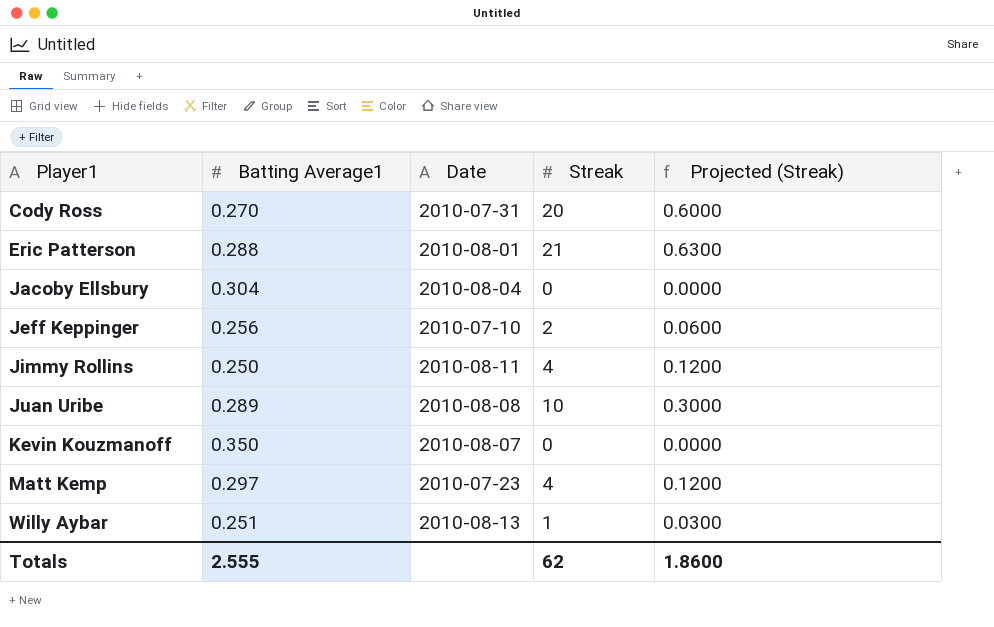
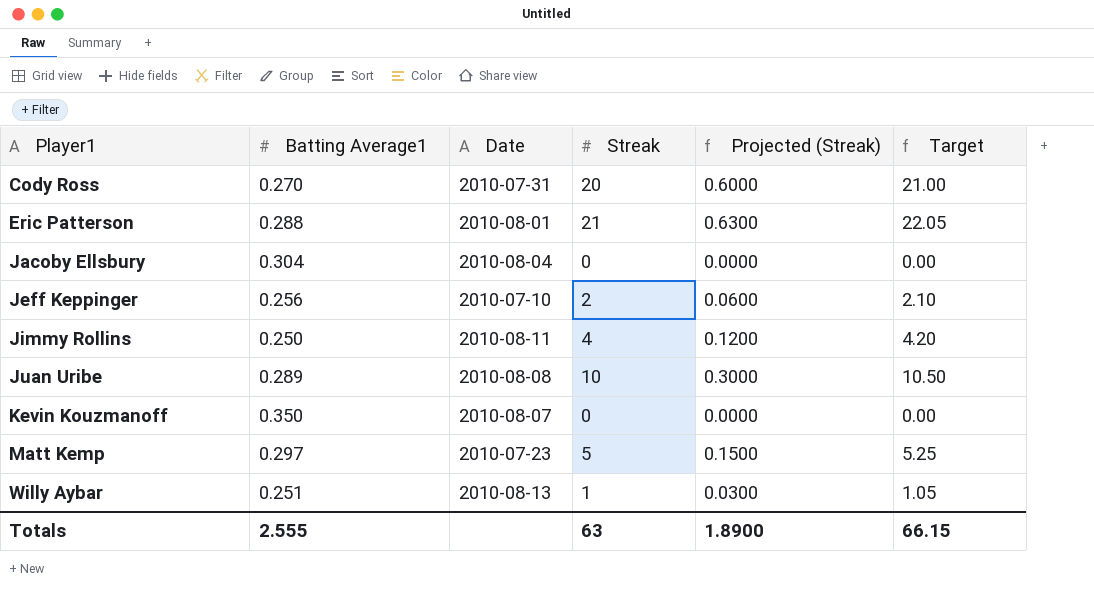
column Target | formula: none -> [Streak] * 1.05
Matt Kemp | Streak: 4 -> 5
Matt Kemp | Projected (Streak): 0.1200 -> 0.1500
Totals | Streak: 62 -> 63
Totals | Projected (Streak): 1.8600 -> 1.8900

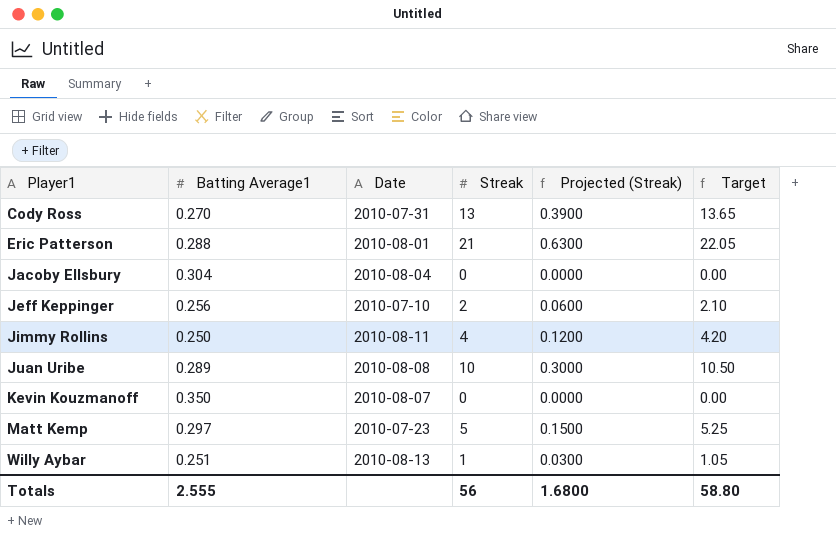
Cody Ross | Streak: 20 -> 13
Cody Ross | Projected (Streak): 0.6000 -> 0.3900
Cody Ross | Target: 21.00 -> 13.65
Totals | Streak: 63 -> 56
Totals | Projected (Streak): 1.8900 -> 1.6800
Totals | Target: 66.15 -> 58.80

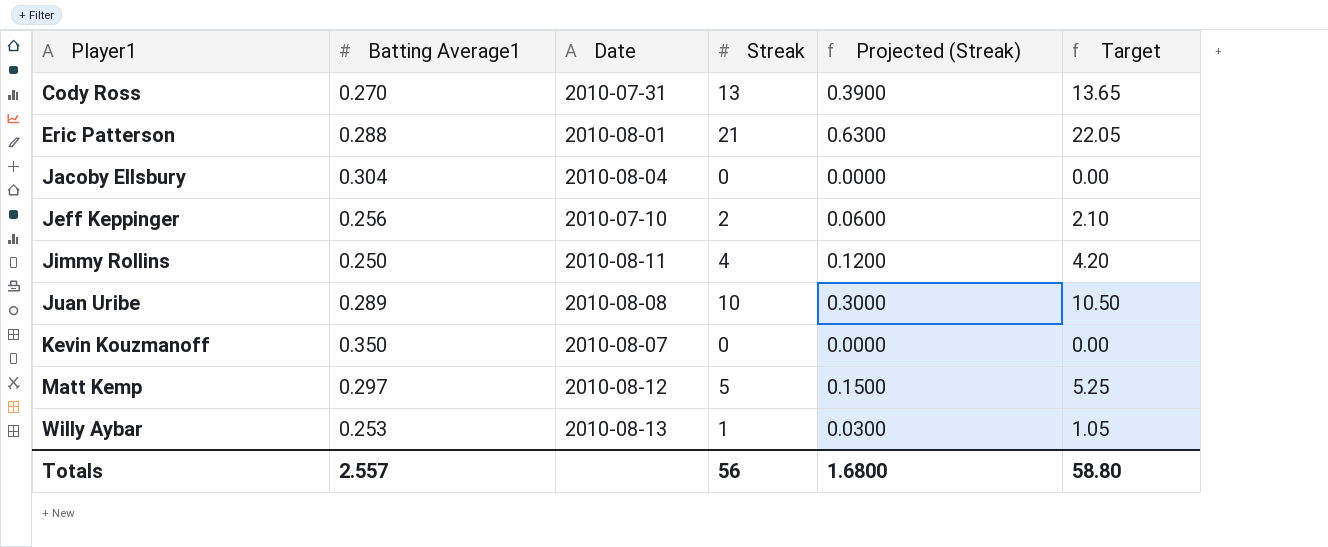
Matt Kemp | Date: 2010-07-23 -> 2010-08-12
Willy Aybar | Batting Average1: 0.251 -> 0.253
Totals | Batting Average1: 2.555 -> 2.557

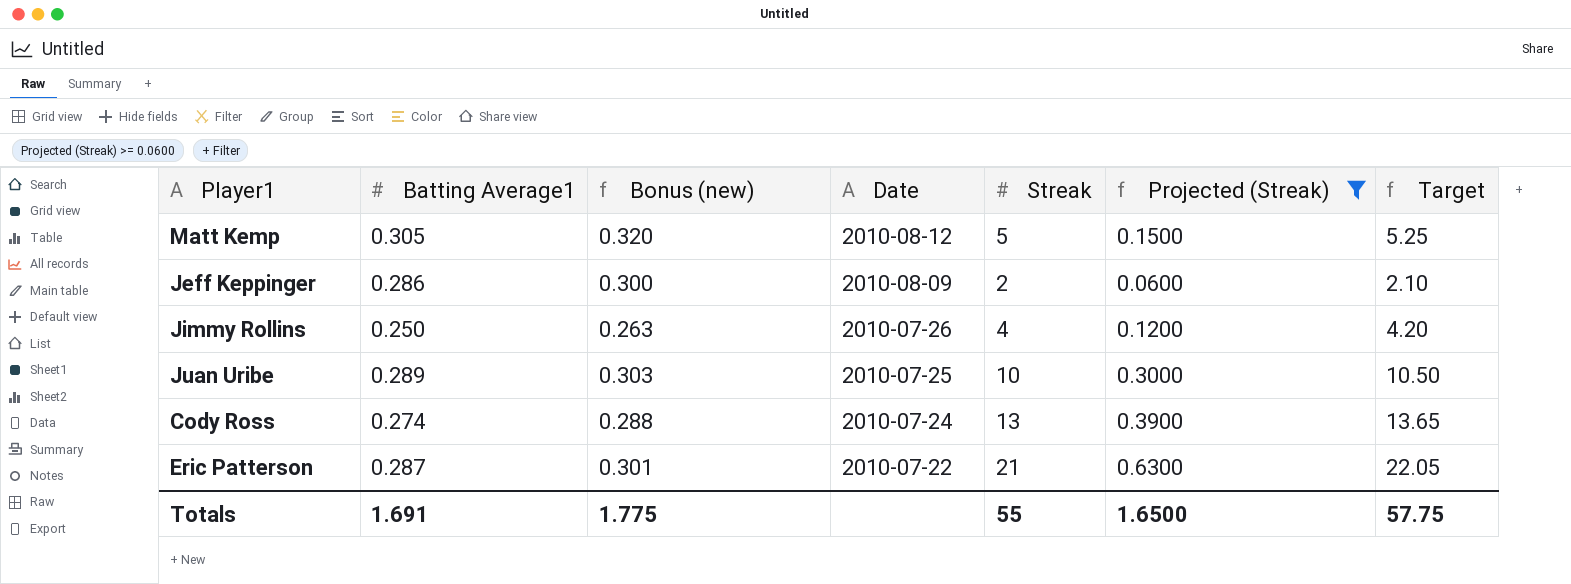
filter: none -> Projected (Streak) >= 0.0600
row order: Player1 ascending -> Date descending
column Bonus (new) | formula: none -> [Batting Average1] * 1.05
Matt Kemp | Batting Average1: 0.297 -> 0.305
Jeff Keppinger | Batting Average1: 0.256 -> 0.286
Jeff Keppinger | Date: 2010-07-10 -> 2010-08-09
Jimmy Rollins | Date: 2010-08-11 -> 2010-07-26
Juan Uribe | Date: 2010-08-08 -> 2010-07-25
Cody Ross | Batting Average1: 0.270 -> 0.274
Cody Ross | Date: 2010-07-31 -> 2010-07-24
Eric Patterson | Batting Average1: 0.288 -> 0.287
Eric Patterson | Date: 2010-08-01 -> 2010-07-22
Totals | Batting Average1: 2.557 -> 1.691
Totals | Streak: 56 -> 55
Totals | Projected (Streak): 1.6800 -> 1.6500
Totals | Target: 58.80 -> 57.75

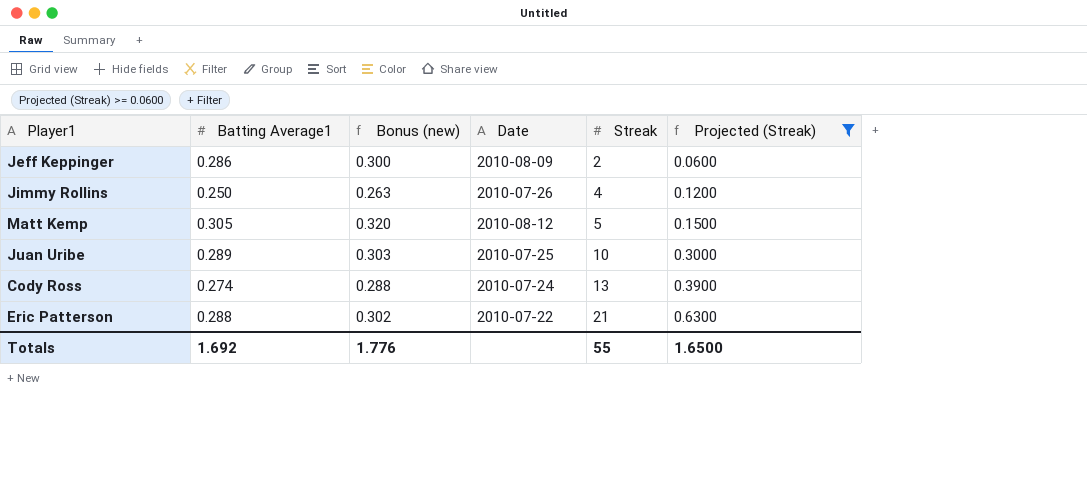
row order: Date descending -> Streak ascending
column Target | formula: [Streak] * 1.05 -> none
Eric Patterson | Batting Average1: 0.287 -> 0.288
Eric Patterson | Bonus (new): 0.301 -> 0.302
Totals | Batting Average1: 1.691 -> 1.692
Totals | Bonus (new): 1.775 -> 1.776

